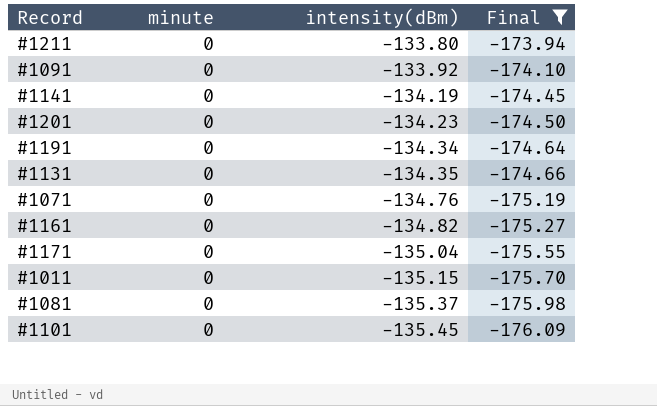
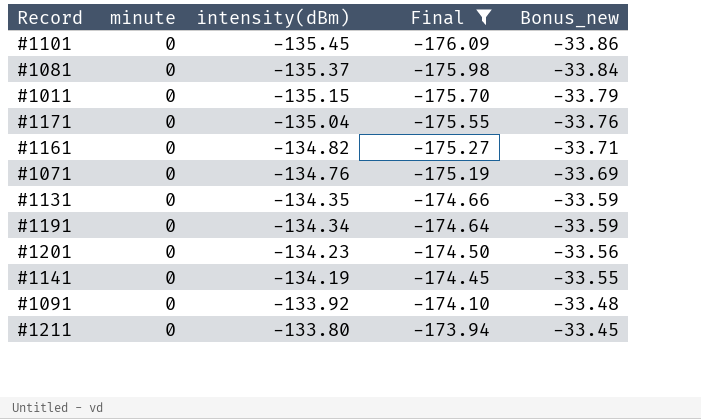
row order: intensity(dBm) descending -> intensity(dBm) ascending
column Bonus_new | formula: none -> [intensity(dBm)] * 0.25

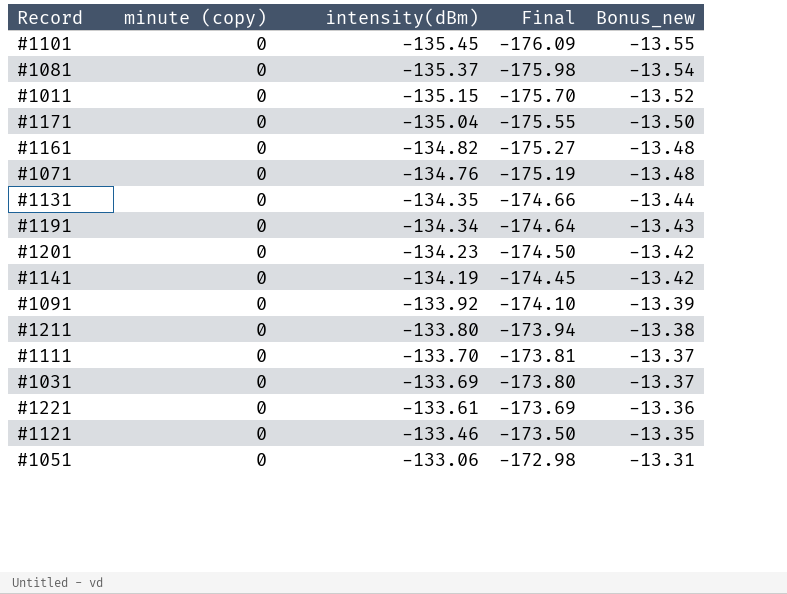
filter: Final <= -173.94 -> none
column name: minute -> minute (copy)
column Bonus_new | formula: [intensity(dBm)] * 0.25 -> [intensity(dBm)] * 0.1

